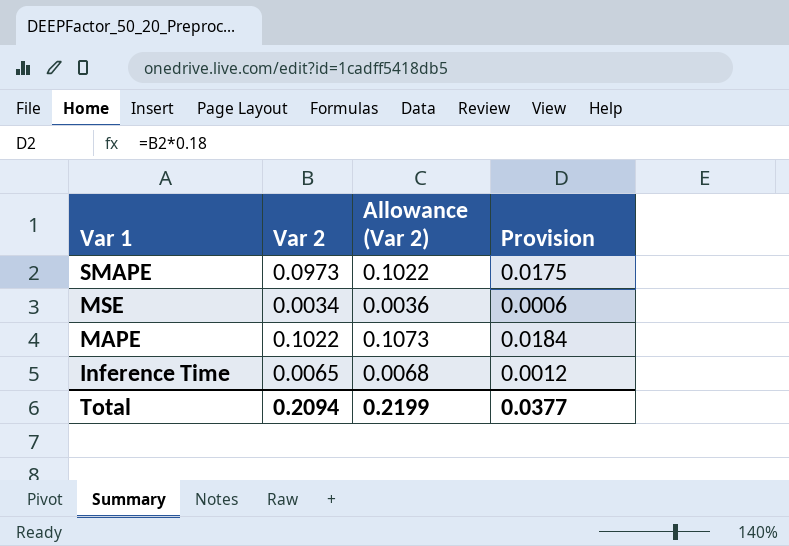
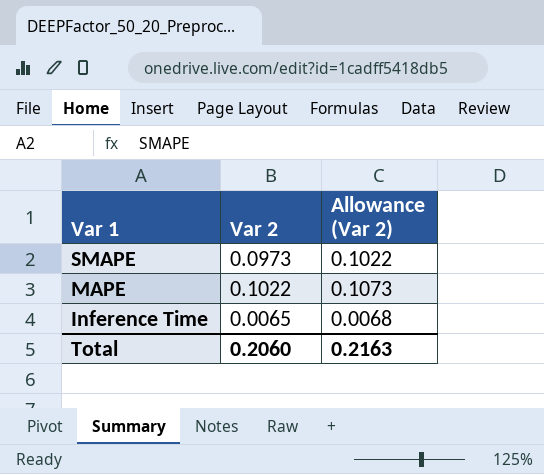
column Provision | formula: [Var 2] * 0.18 -> none
row MSE: 0.0034 | 0.0036 | 0.0006 -> none
Total | Var 2: 0.2094 -> 0.2060
Total | Allowance (Var 2): 0.2199 -> 0.2163

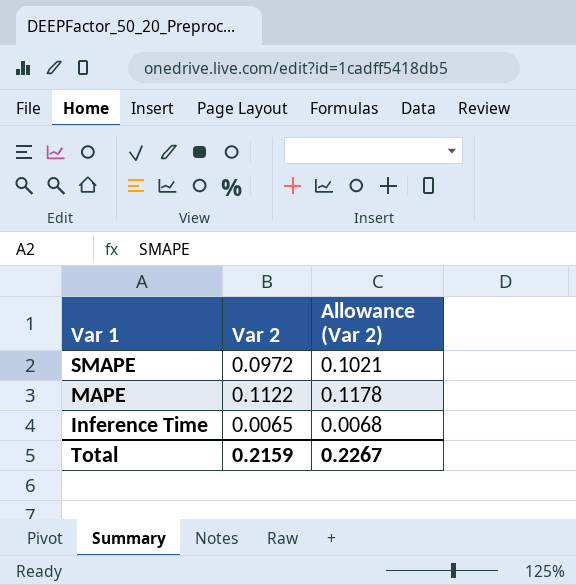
SMAPE | Var 2: 0.0973 -> 0.0972
SMAPE | Allowance (Var 2): 0.1022 -> 0.1021
MAPE | Var 2: 0.1022 -> 0.1122
MAPE | Allowance (Var 2): 0.1073 -> 0.1178
Total | Var 2: 0.2060 -> 0.2159
Total | Allowance (Var 2): 0.2163 -> 0.2267

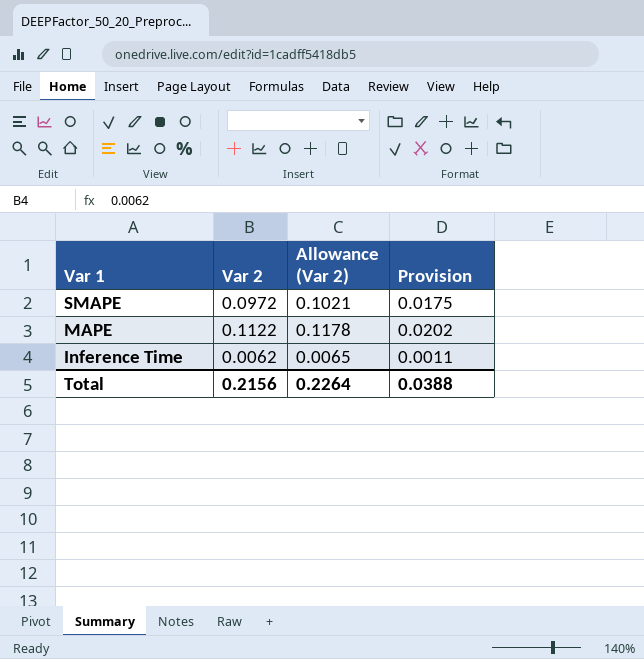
column Provision | formula: none -> [Var 2] * 0.18
Inference Time | Var 2: 0.0065 -> 0.0062
Inference Time | Allowance (Var 2): 0.0068 -> 0.0065
Total | Var 2: 0.2159 -> 0.2156
Total | Allowance (Var 2): 0.2267 -> 0.2264

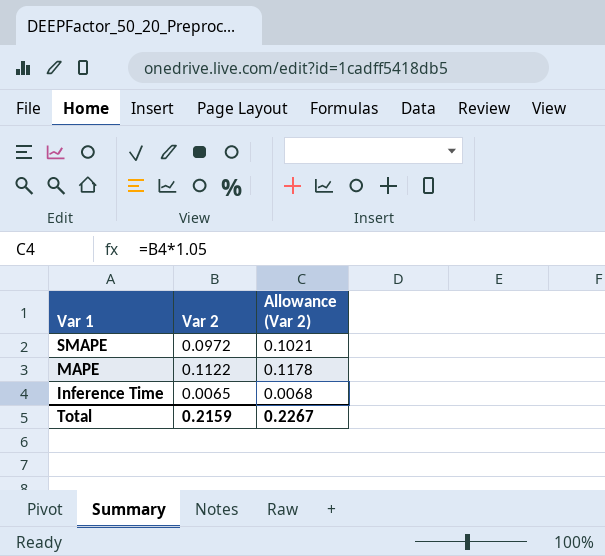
column Provision | formula: [Var 2] * 0.18 -> none
Inference Time | Var 2: 0.0062 -> 0.0065
Inference Time | Allowance (Var 2): 0.0065 -> 0.0068
Total | Var 2: 0.2156 -> 0.2159
Total | Allowance (Var 2): 0.2264 -> 0.2267

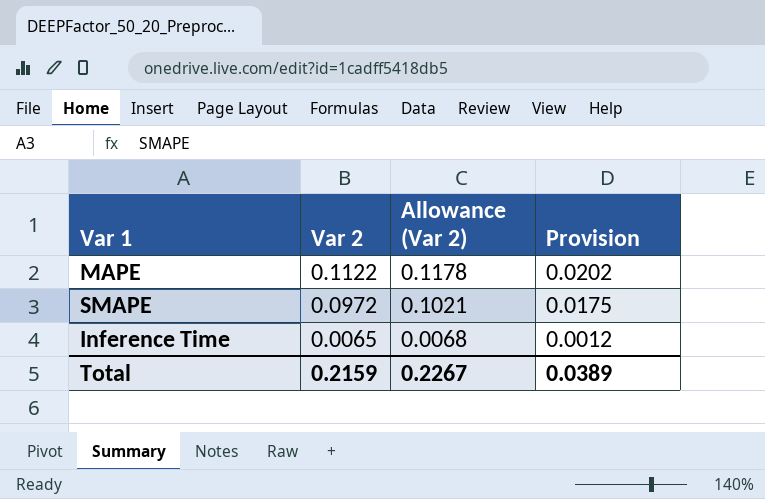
row order: Var 1 descending -> Var 2 descending
column Provision | formula: none -> [Var 2] * 0.18

